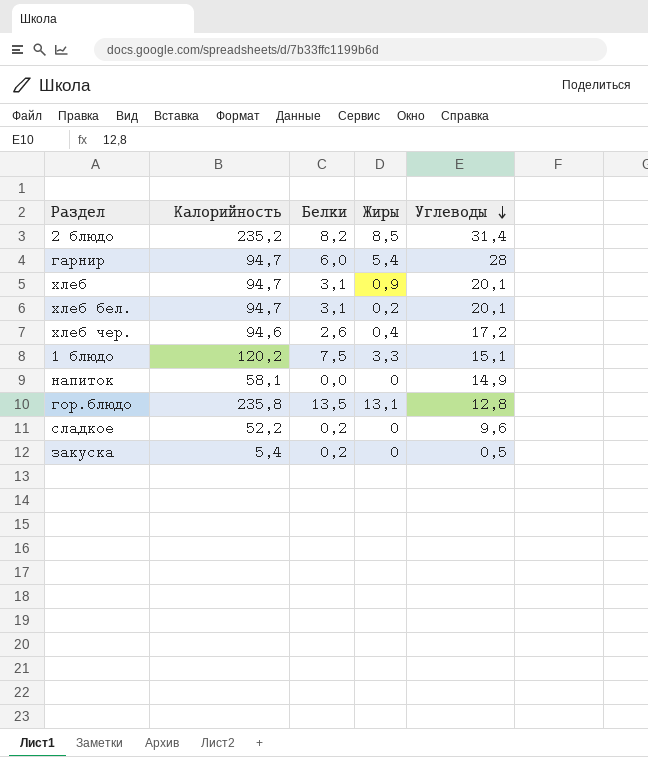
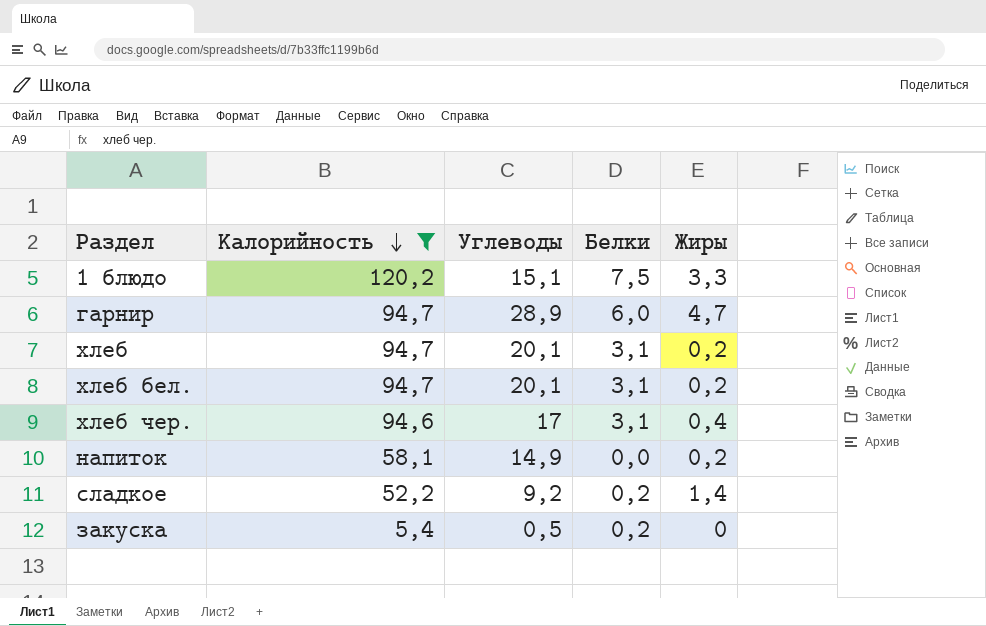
filter: none -> Калорийность <= 120,2
row order: Углеводы descending -> Калорийность descending
column Углеводы | position: 5 -> 3
гарнир | Углеводы: 28 -> 28,9
гарнир | Жиры: 5,4 -> 4,7
хлеб | Жиры: 0,9 -> 0,2
хлеб чер. | Углеводы: 17,2 -> 17
хлеб чер. | Белки: 2,6 -> 3,1
напиток | Жиры: 0 -> 0,2
сладкое | Углеводы: 9,6 -> 9,2
сладкое | Жиры: 0 -> 1,4

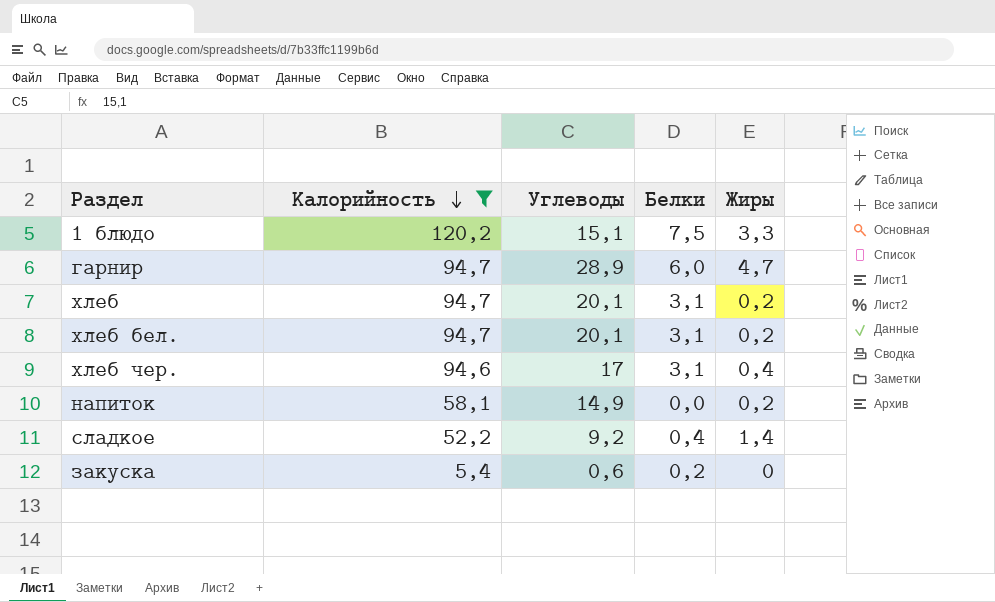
сладкое | Белки: 0,2 -> 0,4
закуска | Углеводы: 0,5 -> 0,6

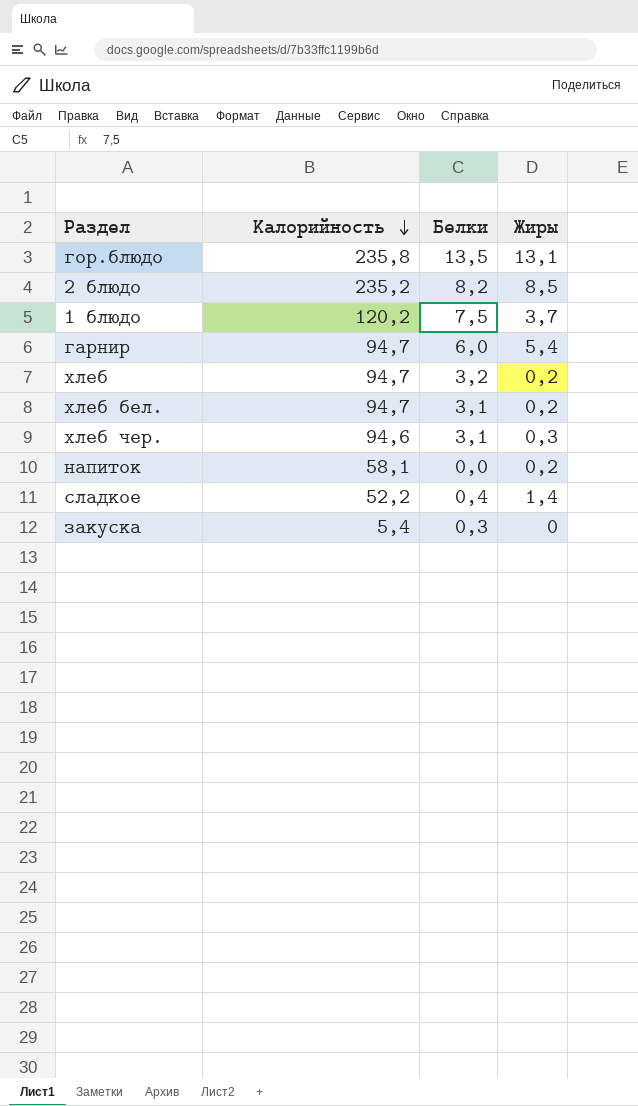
filter: Калорийность <= 120,2 -> none
column Углеводы | position: 3 -> none
1 блюдо | Жиры: 3,3 -> 3,7
гарнир | Жиры: 4,7 -> 5,4
хлеб | Белки: 3,1 -> 3,2
хлеб чер. | Жиры: 0,4 -> 0,3
закуска | Белки: 0,2 -> 0,3

